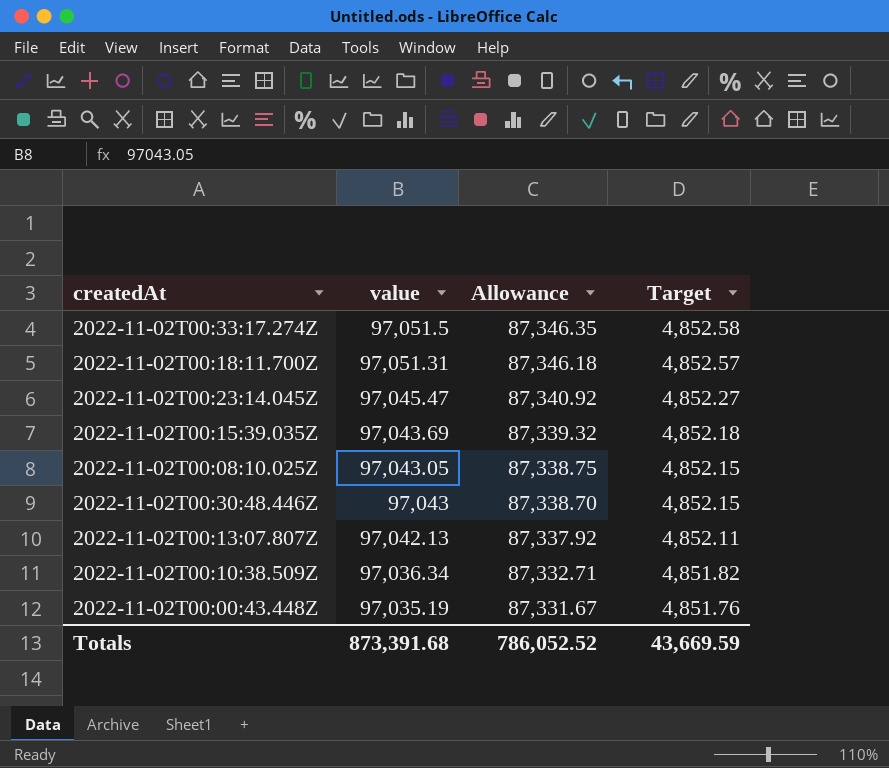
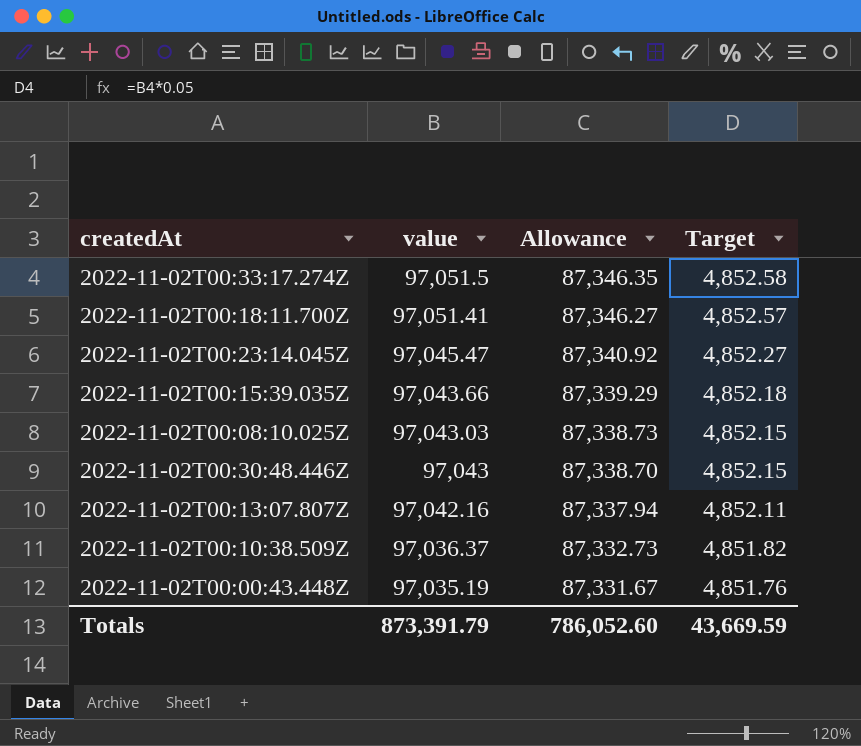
2022-11-02T00:18:11.700Z | value: 97,051.31 -> 97,051.41
2022-11-02T00:18:11.700Z | Allowance: 87,346.18 -> 87,346.27
2022-11-02T00:15:39.035Z | value: 97,043.69 -> 97,043.66
2022-11-02T00:15:39.035Z | Allowance: 87,339.32 -> 87,339.29
2022-11-02T00:08:10.025Z | value: 97,043.05 -> 97,043.03
2022-11-02T00:08:10.025Z | Allowance: 87,338.75 -> 87,338.73
2022-11-02T00:13:07.807Z | value: 97,042.13 -> 97,042.16
2022-11-02T00:13:07.807Z | Allowance: 87,337.92 -> 87,337.94
2022-11-02T00:10:38.509Z | value: 97,036.34 -> 97,036.37
2022-11-02T00:10:38.509Z | Allowance: 87,332.71 -> 87,332.73
Totals | value: 873,391.68 -> 873,391.79
Totals | Allowance: 786,052.52 -> 786,052.60

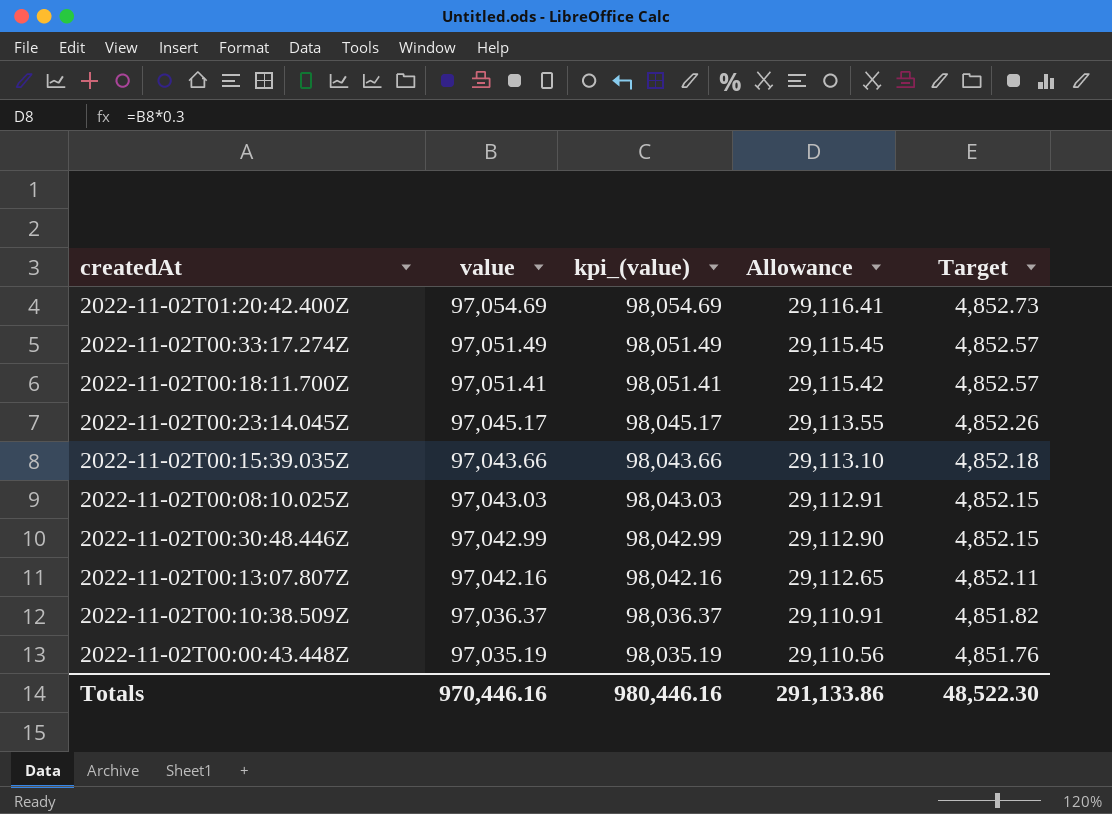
column kpi_(value) | formula: none -> [value] + 1000
column Allowance | formula: [value] * 0.9 -> [value] * 0.3
row 2022-11-02T01:20:42.400Z: none -> 97,054.69 | 98,054.69 | 29,116.41 | 4,852.73
2022-11-02T00:33:17.274Z | value: 97,051.5 -> 97,051.49
2022-11-02T00:33:17.274Z | Target: 4,852.58 -> 4,852.57
2022-11-02T00:23:14.045Z | value: 97,045.47 -> 97,045.17
2022-11-02T00:23:14.045Z | Target: 4,852.27 -> 4,852.26
2022-11-02T00:30:48.446Z | value: 97,043 -> 97,042.99
Totals | value: 873,391.79 -> 970,446.16
Totals | Allowance: 786,052.60 -> 291,133.86
Totals | Target: 43,669.59 -> 48,522.30

